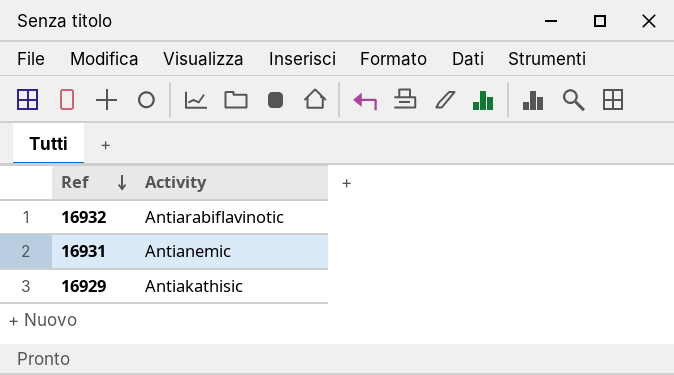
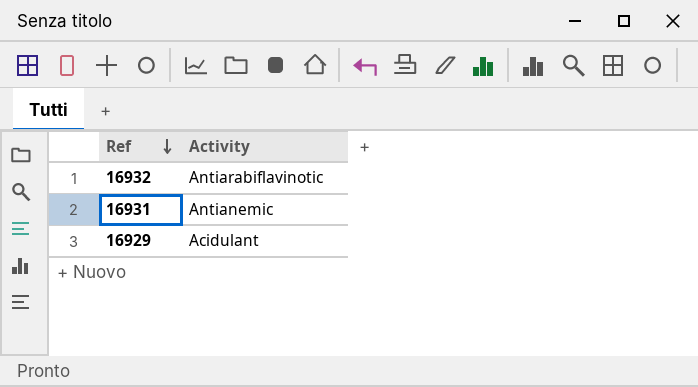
16929 | Activity: Antiakathisic -> Acidulant

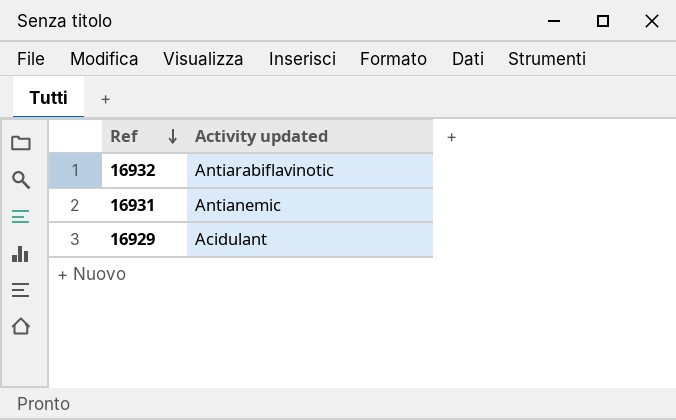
column name: Activity -> Activity updated

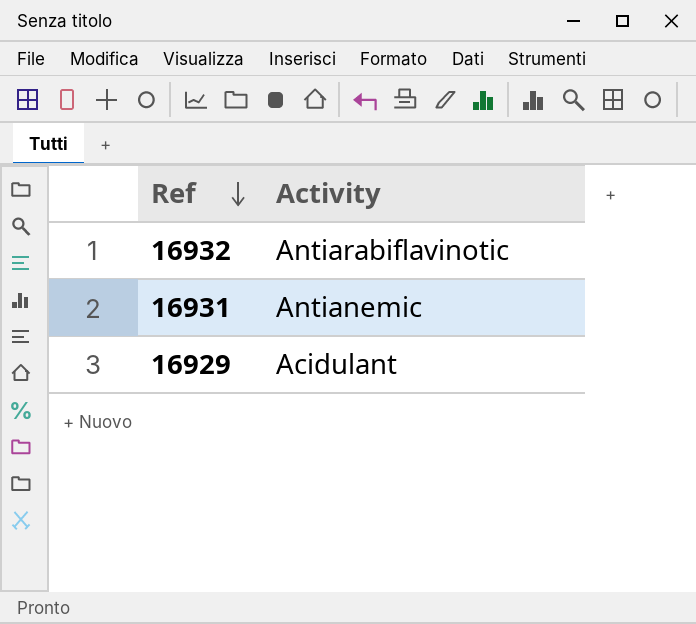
column name: Activity updated -> Activity

